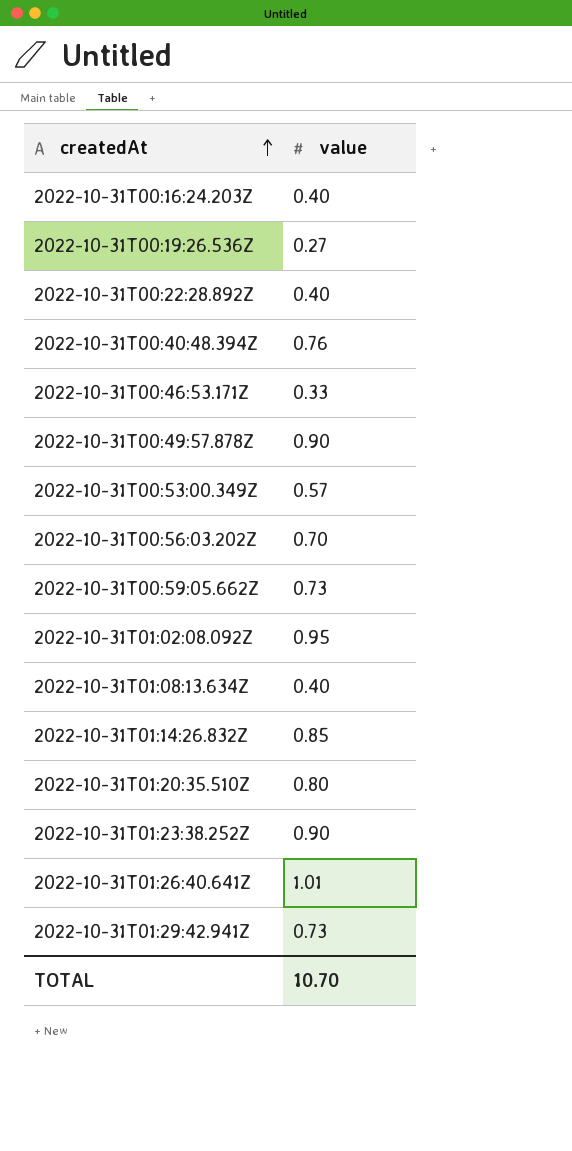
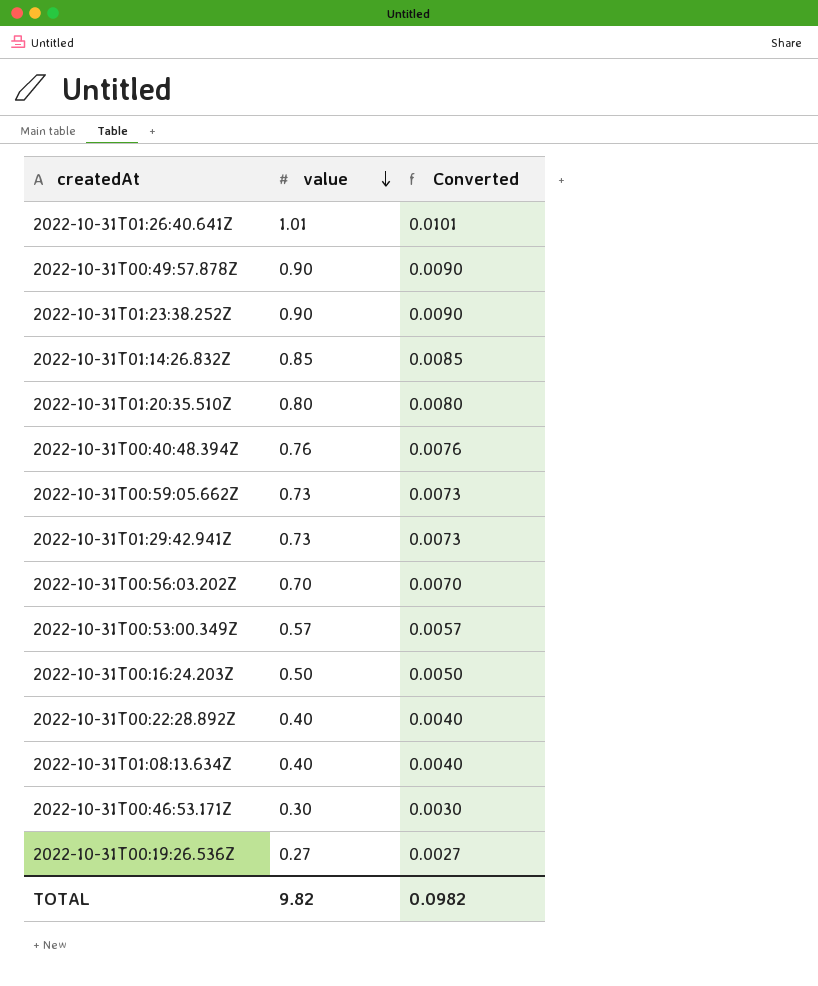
row order: createdAt ascending -> value descending
column Converted | formula: none -> [value] * 0.01
row 2022-10-31T01:02:08.092Z: 0.95 -> none
2022-10-31T00:16:24.203Z | value: 0.40 -> 0.50
2022-10-31T00:46:53.171Z | value: 0.33 -> 0.30
TOTAL | value: 10.70 -> 9.82

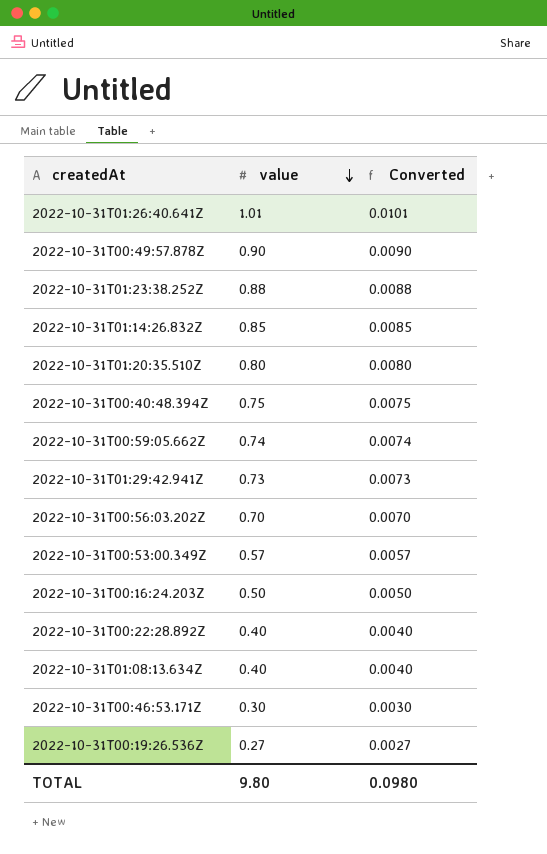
2022-10-31T01:23:38.252Z | value: 0.90 -> 0.88
2022-10-31T01:23:38.252Z | Converted: 0.0090 -> 0.0088
2022-10-31T00:40:48.394Z | value: 0.76 -> 0.75
2022-10-31T00:40:48.394Z | Converted: 0.0076 -> 0.0075
2022-10-31T00:59:05.662Z | value: 0.73 -> 0.74
2022-10-31T00:59:05.662Z | Converted: 0.0073 -> 0.0074
TOTAL | value: 9.82 -> 9.80
TOTAL | Converted: 0.0982 -> 0.0980

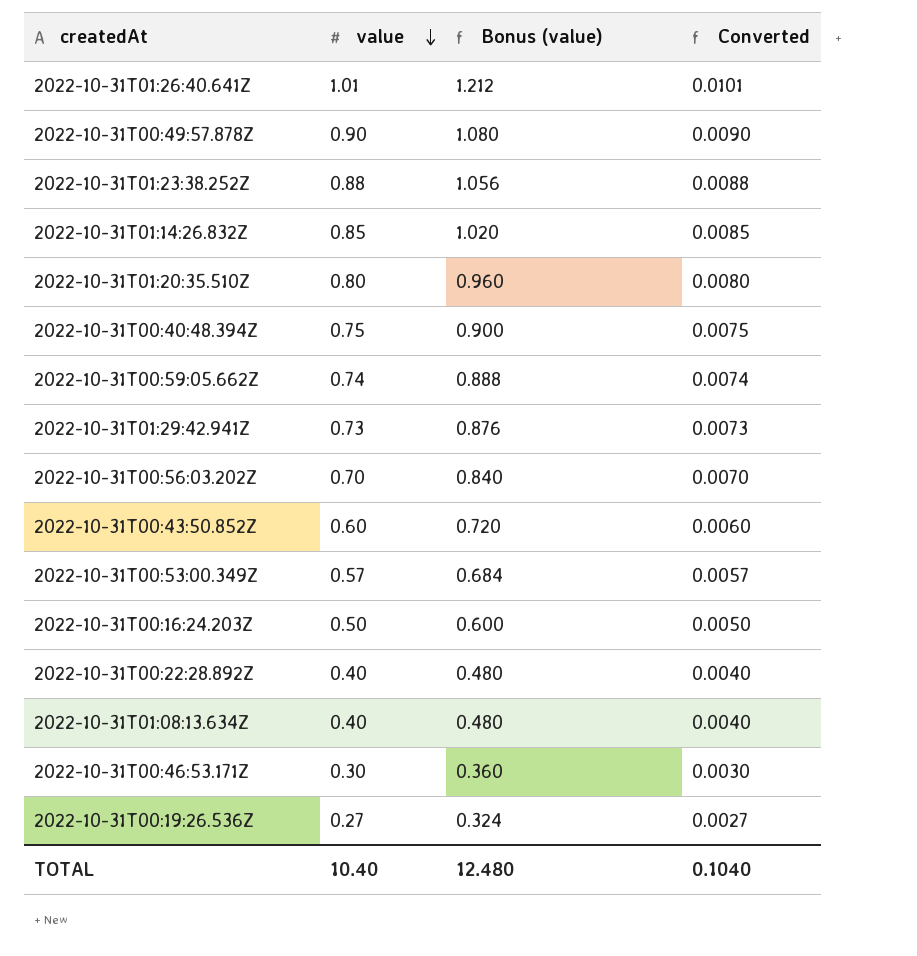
column Bonus (value) | formula: none -> [value] * 1.2
row 2022-10-31T00:43:50.852Z: none -> 0.60 | 0.720 | 0.0060
TOTAL | value: 9.80 -> 10.40
TOTAL | Converted: 0.0980 -> 0.1040

